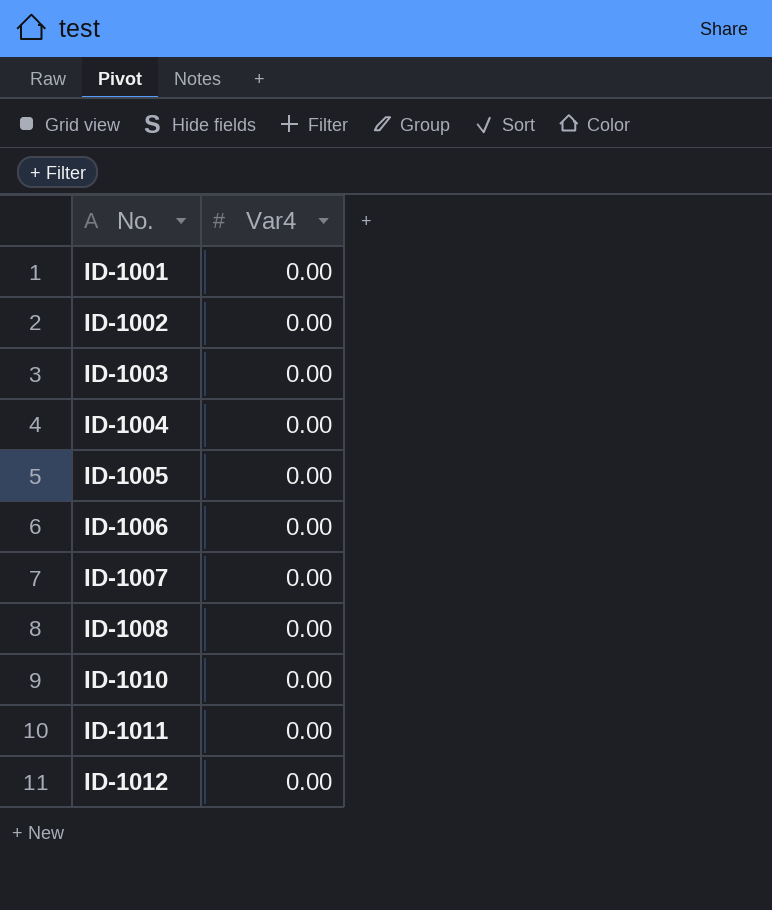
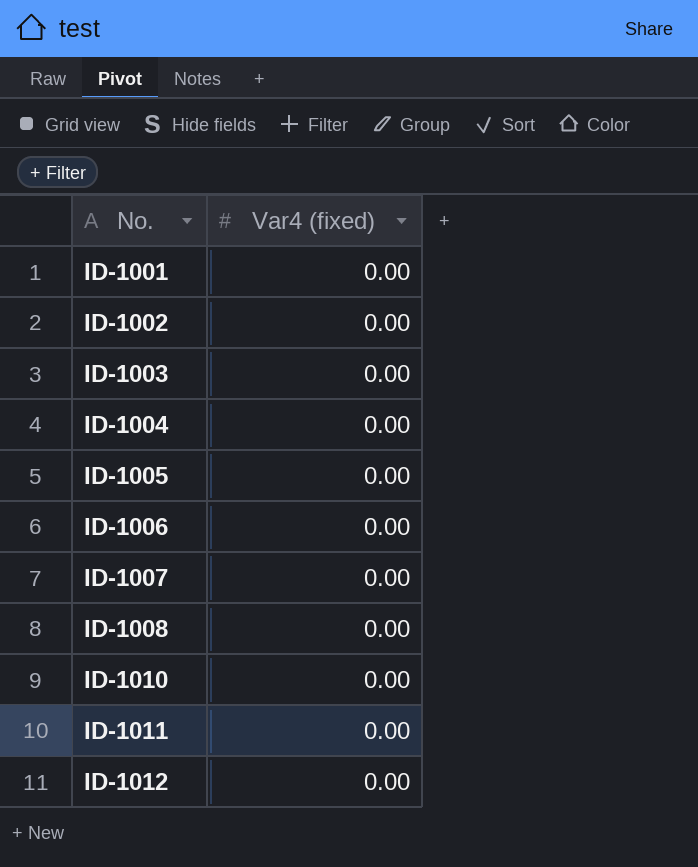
column name: Var4 -> Var4 (fixed)

